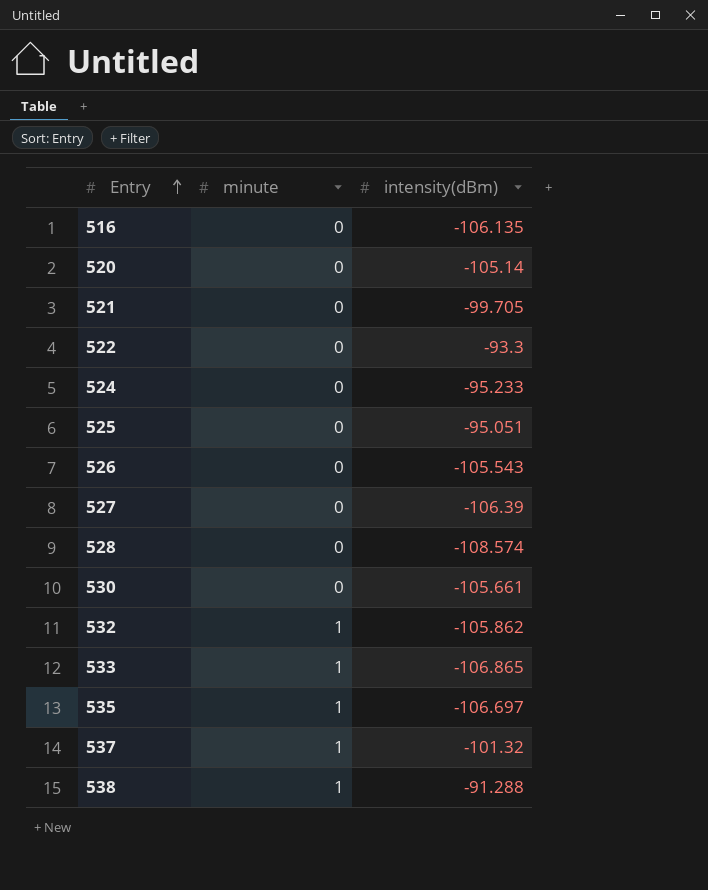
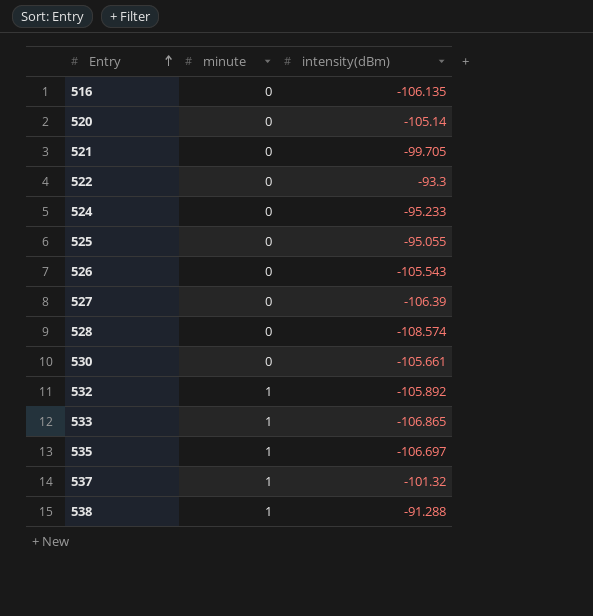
525 | intensity(dBm): -95.051 -> -95.055
532 | intensity(dBm): -105.862 -> -105.892

